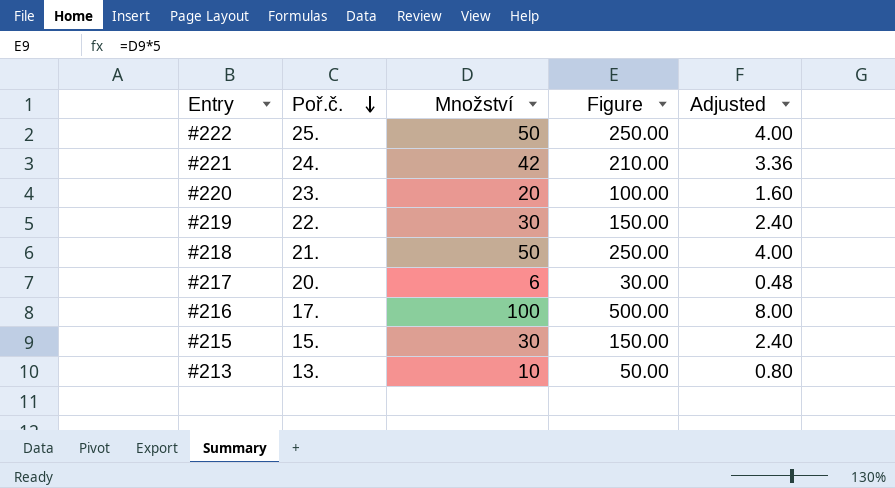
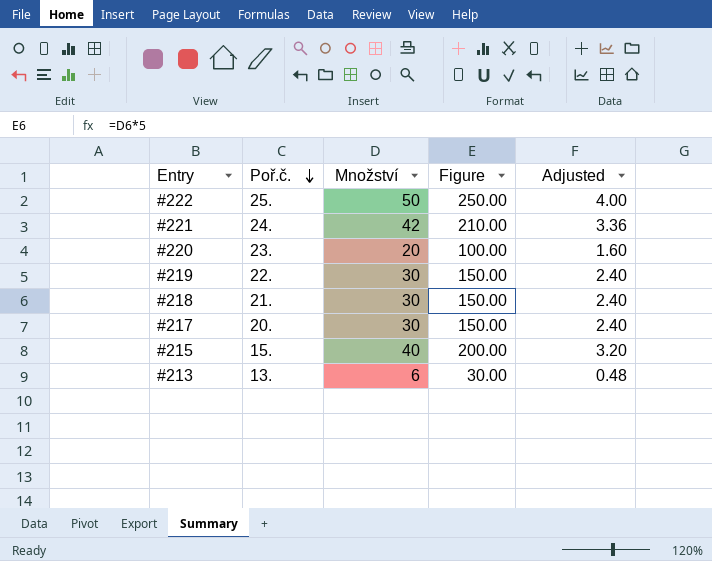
row #216: 17. | 100 | 500.00 | 8.00 -> none
#218 | Množství: 50 -> 30
#218 | Figure: 250.00 -> 150.00
#218 | Adjusted: 4.00 -> 2.40
#217 | Množství: 6 -> 30
#217 | Figure: 30.00 -> 150.00
#217 | Adjusted: 0.48 -> 2.40
#215 | Množství: 30 -> 40
#215 | Figure: 150.00 -> 200.00
#215 | Adjusted: 2.40 -> 3.20
#213 | Množství: 10 -> 6
#213 | Figure: 50.00 -> 30.00
#213 | Adjusted: 0.80 -> 0.48

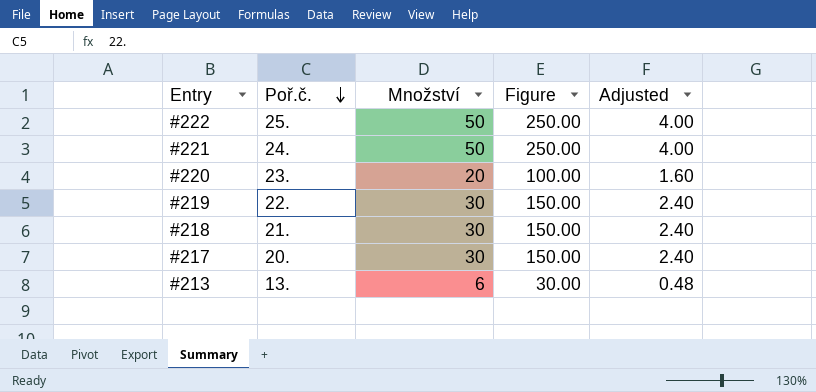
row #215: 15. | 40 | 200.00 | 3.20 -> none
#221 | Množství: 42 -> 50
#221 | Figure: 210.00 -> 250.00
#221 | Adjusted: 3.36 -> 4.00

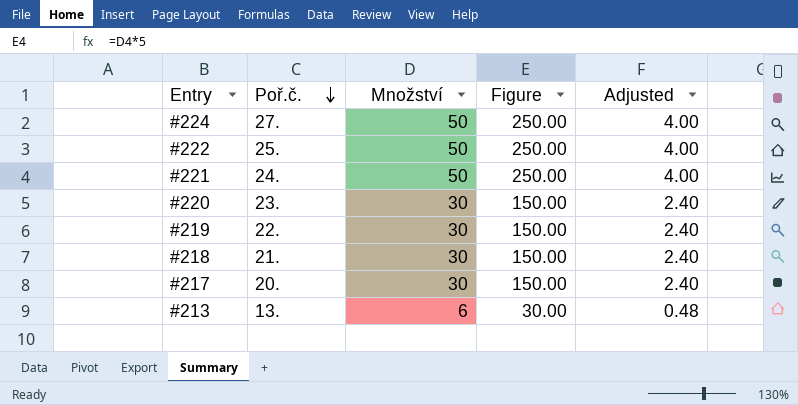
row #224: none -> 27. | 50 | 250.00 | 4.00
#220 | Množství: 20 -> 30
#220 | Figure: 100.00 -> 150.00
#220 | Adjusted: 1.60 -> 2.40

